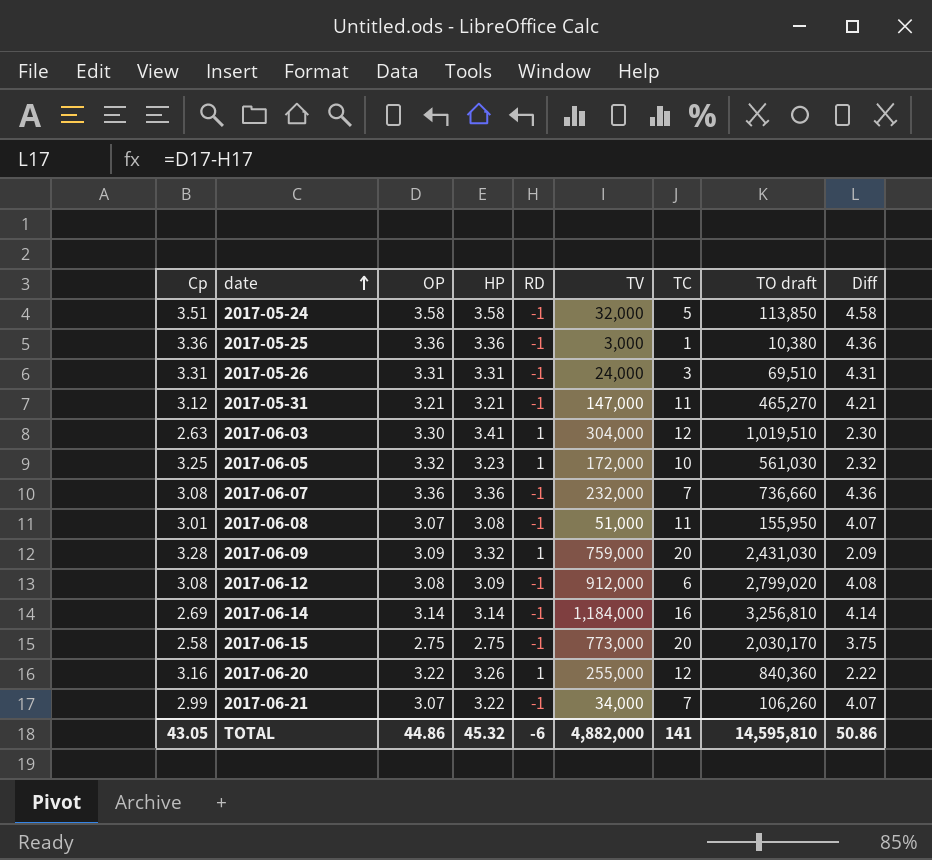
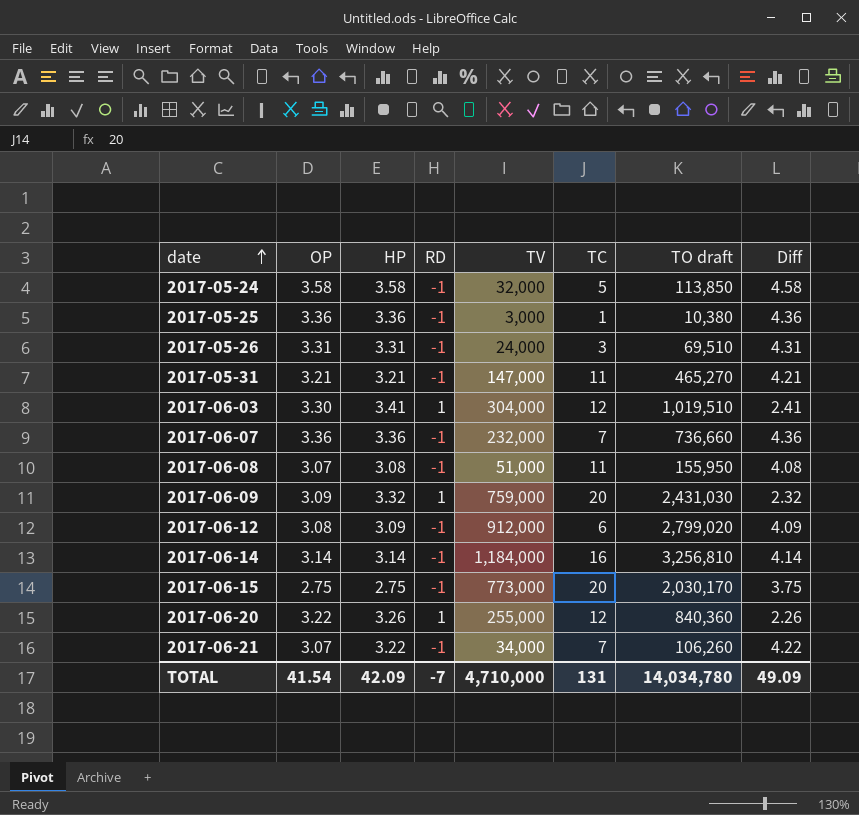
column Cp | position: 1 -> none
column Diff | formula: [OP] - [RD] -> [HP] - [RD]
row 2017-06-05: 3.25 | 3.32 | 3.23 | 1 | 172,000 | 10 | 561,030 | 2.32 -> none
TOTAL | OP: 44.86 -> 41.54
TOTAL | HP: 45.32 -> 42.09
TOTAL | RD: -6 -> -7
TOTAL | TV: 4,882,000 -> 4,710,000
TOTAL | TC: 141 -> 131
TOTAL | TO draft: 14,595,810 -> 14,034,780
TOTAL | Diff: 50.86 -> 49.09

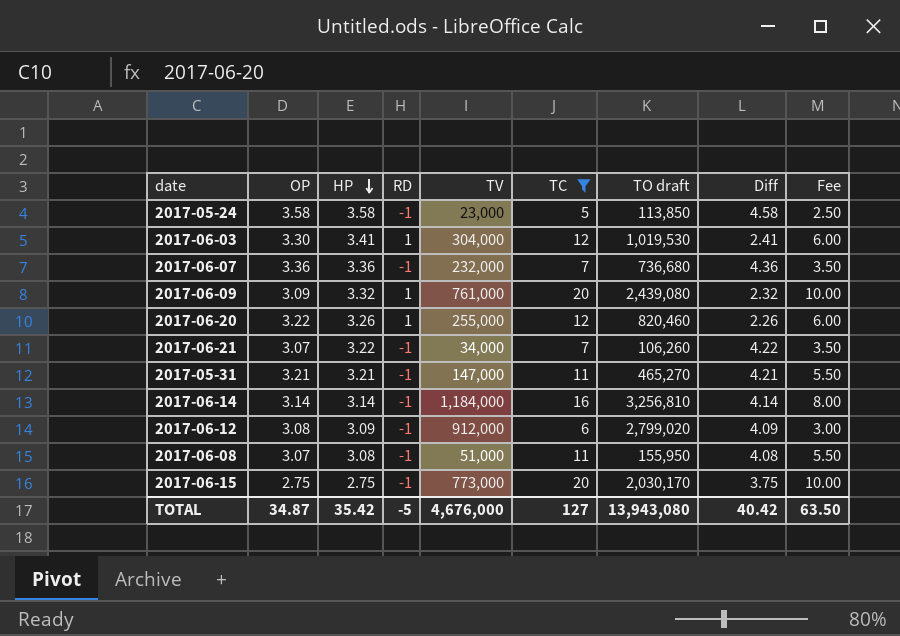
filter: none -> TC >= 5
row order: date ascending -> HP descending
column Fee | formula: none -> [TC] * 0.5
2017-05-24 | TV: 32,000 -> 23,000
2017-06-03 | TO draft: 1,019,510 -> 1,019,530
2017-06-07 | TO draft: 736,660 -> 736,680
2017-06-09 | TV: 759,000 -> 761,000
2017-06-09 | TO draft: 2,431,030 -> 2,439,080
2017-06-20 | TO draft: 840,360 -> 820,460
TOTAL | OP: 41.54 -> 34.87
TOTAL | HP: 42.09 -> 35.42
TOTAL | RD: -7 -> -5
TOTAL | TV: 4,710,000 -> 4,676,000
TOTAL | TC: 131 -> 127
TOTAL | TO draft: 14,034,780 -> 13,943,080
TOTAL | Diff: 49.09 -> 40.42

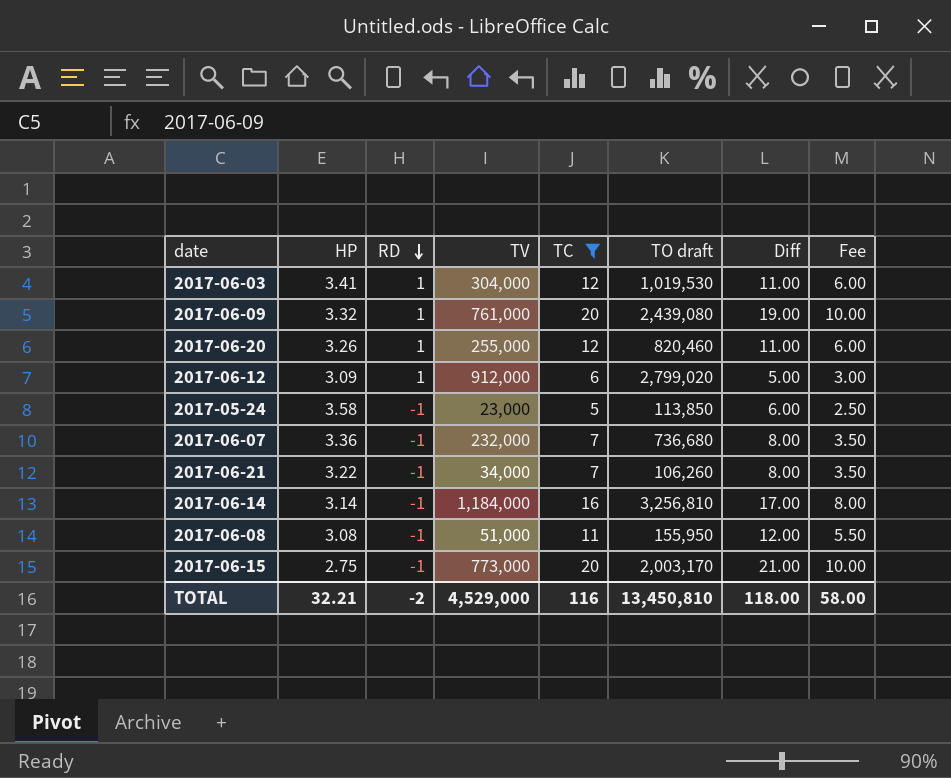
row order: HP descending -> RD descending
column OP | position: 2 -> none
column Diff | formula: [HP] - [RD] -> [TC] - [RD]
row 2017-05-31: 3.21 | 3.21 | -1 | 147,000 | 11 | 465,270 | 4.21 | 5.50 -> none
2017-06-12 | RD: -1 -> 1
2017-06-15 | TO draft: 2,030,170 -> 2,003,170
TOTAL | HP: 35.42 -> 32.21
TOTAL | RD: -5 -> -2
TOTAL | TV: 4,676,000 -> 4,529,000
TOTAL | TC: 127 -> 116
TOTAL | TO draft: 13,943,080 -> 13,450,810
TOTAL | Diff: 40.42 -> 118.00
TOTAL | Fee: 63.50 -> 58.00

